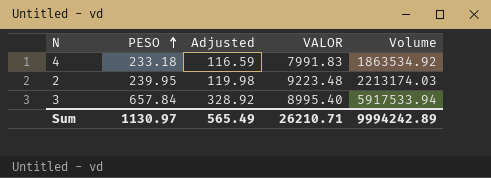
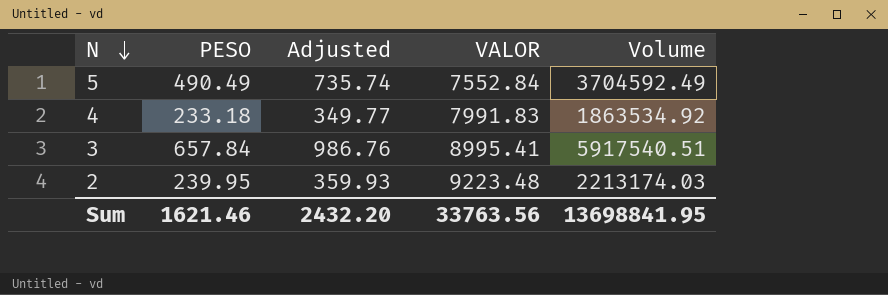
row order: PESO ascending -> N descending
column Adjusted | formula: [PESO] * 0.5 -> [PESO] * 1.5
row 5: none -> 490.49 | 735.74 | 7552.84 | 3704592.49
3 | VALOR: 8995.40 -> 8995.41
3 | Volume: 5917533.94 -> 5917540.51
Sum | PESO: 1130.97 -> 1621.46
Sum | Adjusted: 565.49 -> 2432.20
Sum | VALOR: 26210.71 -> 33763.56
Sum | Volume: 9994242.89 -> 13698841.95

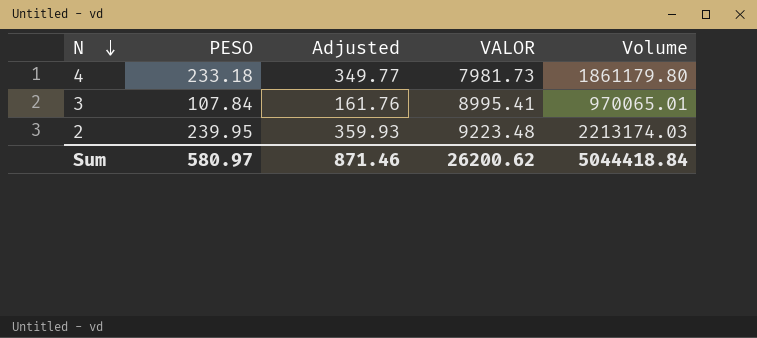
row 5: 490.49 | 735.74 | 7552.84 | 3704592.49 -> none
4 | VALOR: 7991.83 -> 7981.73
4 | Volume: 1863534.92 -> 1861179.80
3 | PESO: 657.84 -> 107.84
3 | Adjusted: 986.76 -> 161.76
3 | Volume: 5917540.51 -> 970065.01
Sum | PESO: 1621.46 -> 580.97
Sum | Adjusted: 2432.20 -> 871.46
Sum | VALOR: 33763.56 -> 26200.62
Sum | Volume: 13698841.95 -> 5044418.84

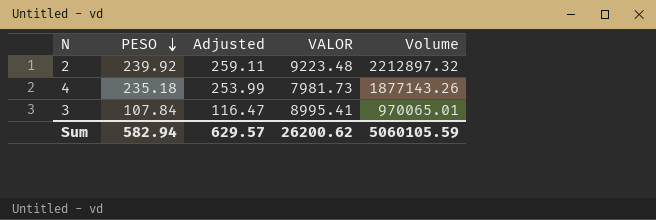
row order: N descending -> PESO descending
column Adjusted | formula: [PESO] * 1.5 -> [PESO] * 1.08
2 | PESO: 239.95 -> 239.92
2 | Volume: 2213174.03 -> 2212897.32
4 | PESO: 233.18 -> 235.18
4 | Volume: 1861179.80 -> 1877143.26
Sum | PESO: 580.97 -> 582.94
Sum | Adjusted: 871.46 -> 629.57
Sum | Volume: 5044418.84 -> 5060105.59

